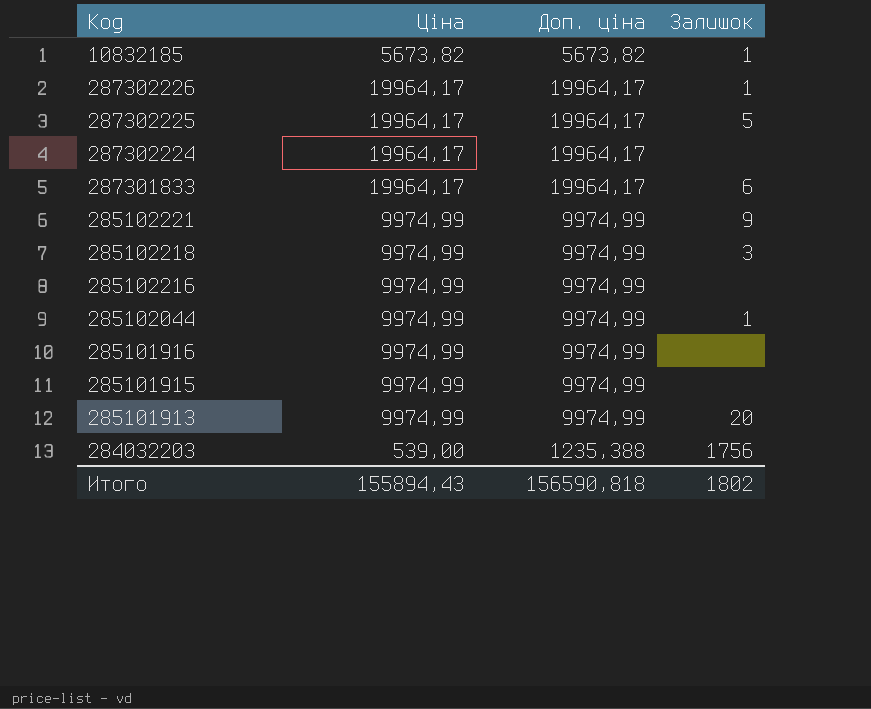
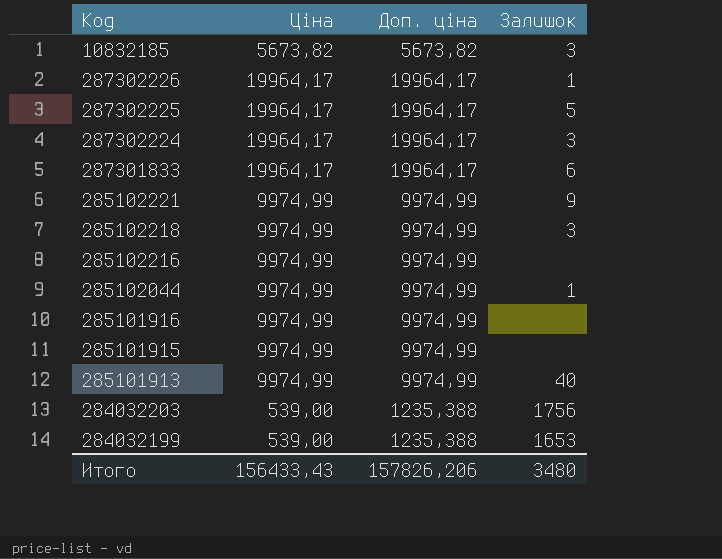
10832185 | Залишок: 1 -> 3
287302224 | Залишок: none -> 3
285101913 | Залишок: 20 -> 40
row 284032199: none -> 539,00 | 1235,388 | 1653
Итого | Ціна: 155894,43 -> 156433,43
Итого | Доп. ціна: 156590,818 -> 157826,206
Итого | Залишок: 1802 -> 3480

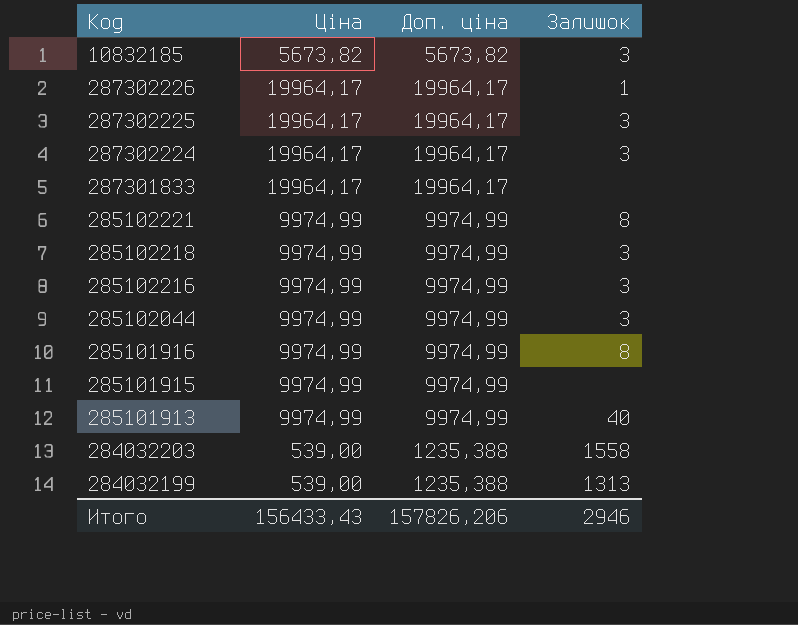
287302225 | Залишок: 5 -> 3
287301833 | Залишок: 6 -> none
285102221 | Залишок: 9 -> 8
285102216 | Залишок: none -> 3
285102044 | Залишок: 1 -> 3
285101916 | Залишок: none -> 8
284032203 | Залишок: 1756 -> 1558
284032199 | Залишок: 1653 -> 1313
Итого | Залишок: 3480 -> 2946

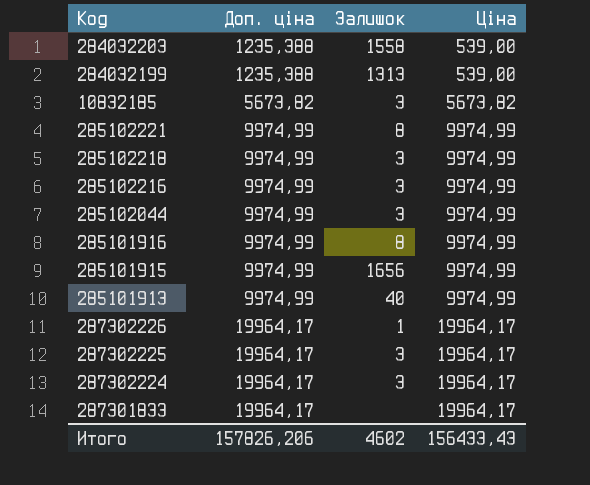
row order: none -> Доп. ціна ascending
column Ціна | position: 2 -> 4
285101915 | Залишок: none -> 1656
Итого | Залишок: 2946 -> 4602

